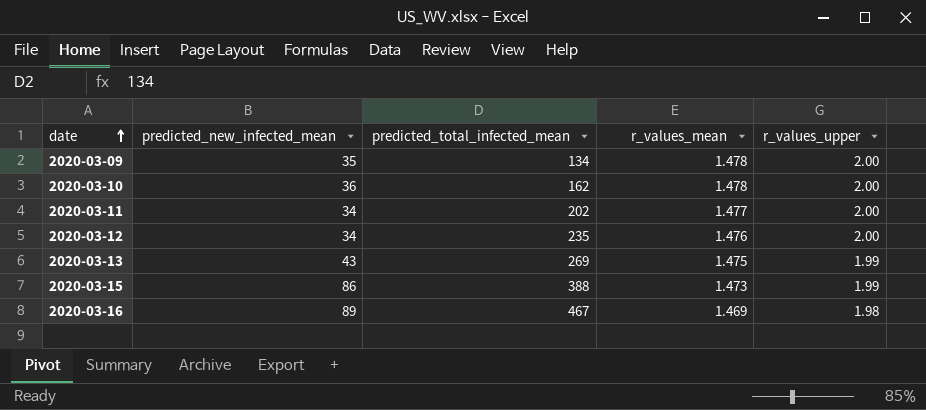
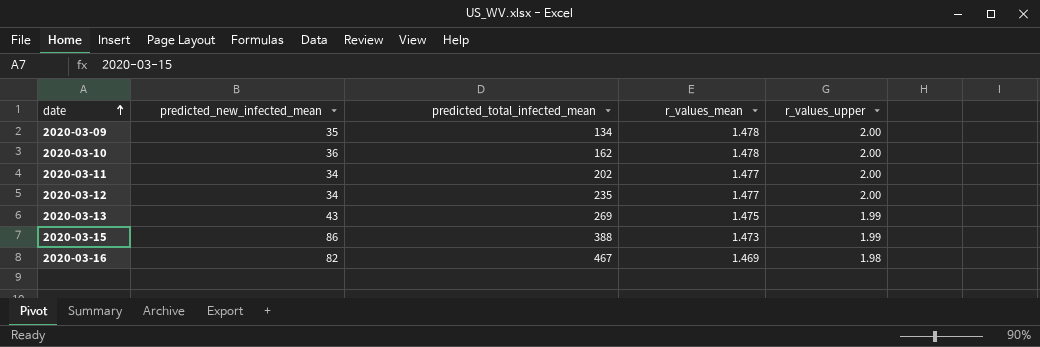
2020-03-12 | r_values_mean: 1.476 -> 1.477
2020-03-16 | predicted_new_infected_mean: 89 -> 82

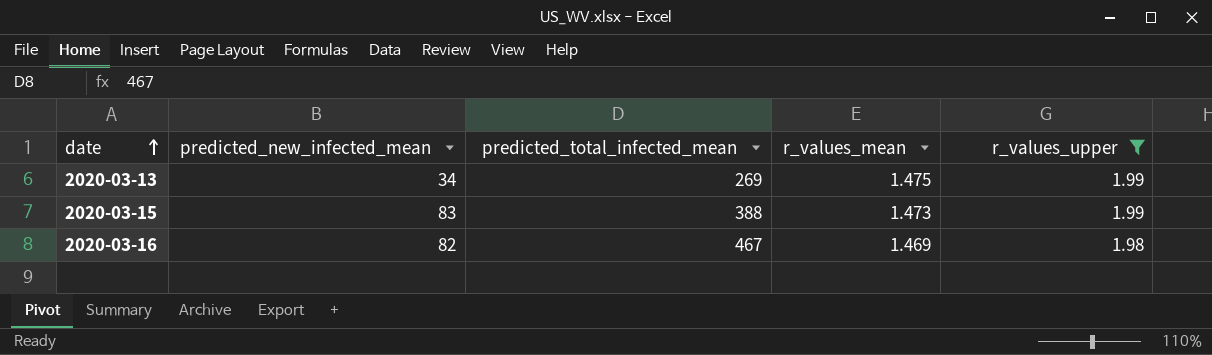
filter: none -> r_values_upper != 2.00
2020-03-13 | predicted_new_infected_mean: 43 -> 34
2020-03-15 | predicted_new_infected_mean: 86 -> 83

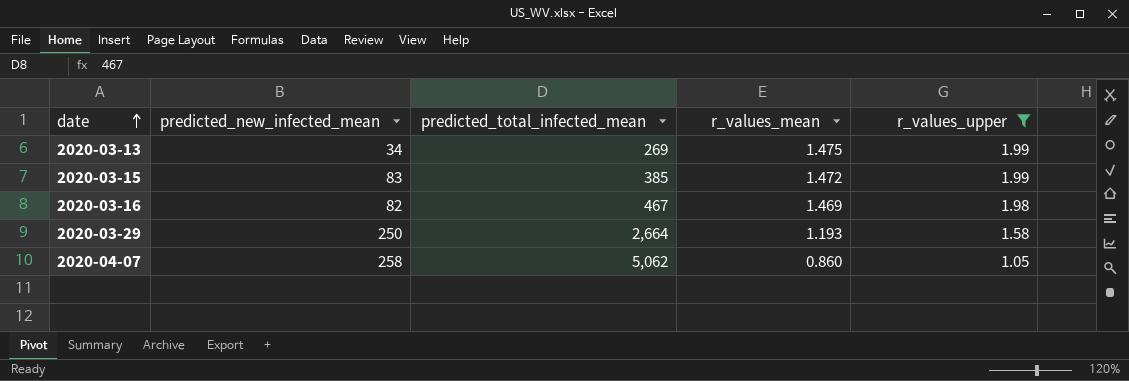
2020-03-15 | predicted_total_infected_mean: 388 -> 385
2020-03-15 | r_values_mean: 1.473 -> 1.472
row 2020-03-29: none -> 250 | 2,664 | 1.193 | 1.58
row 2020-04-07: none -> 258 | 5,062 | 0.860 | 1.05

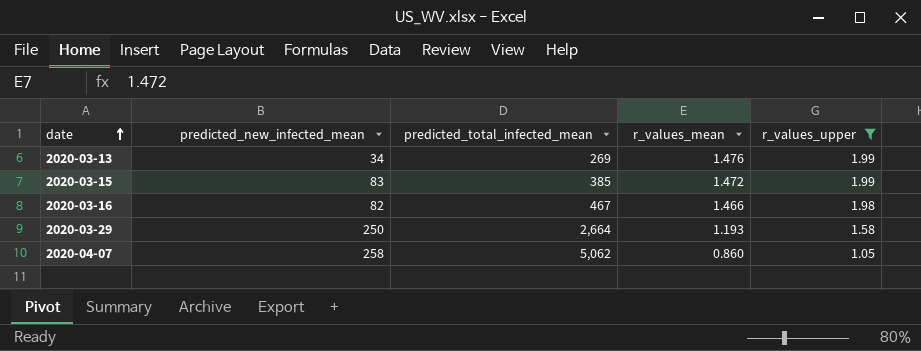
2020-03-13 | r_values_mean: 1.475 -> 1.476
2020-03-16 | r_values_mean: 1.469 -> 1.466

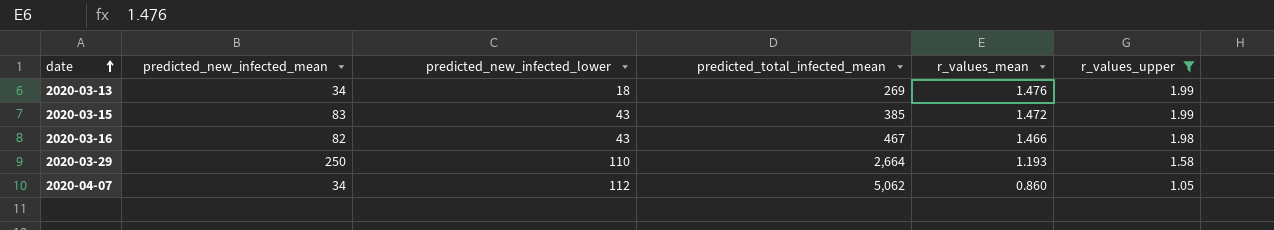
column predicted_new_infected_lower | position: none -> 3
2020-04-07 | predicted_new_infected_mean: 258 -> 34

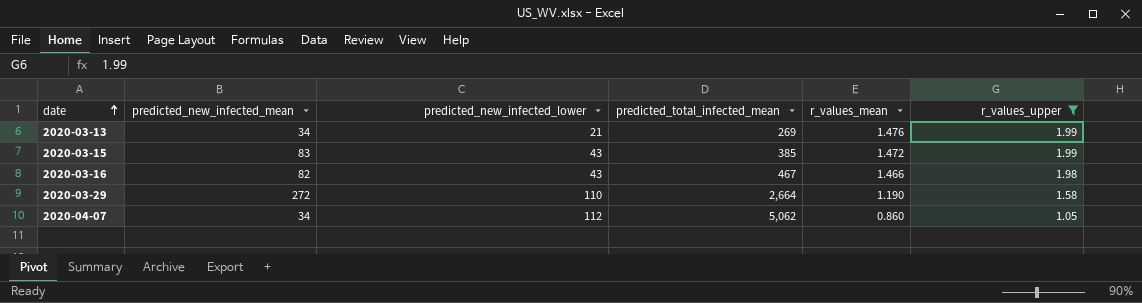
2020-03-13 | predicted_new_infected_lower: 18 -> 21
2020-03-29 | predicted_new_infected_mean: 250 -> 272
2020-03-29 | r_values_mean: 1.193 -> 1.190

